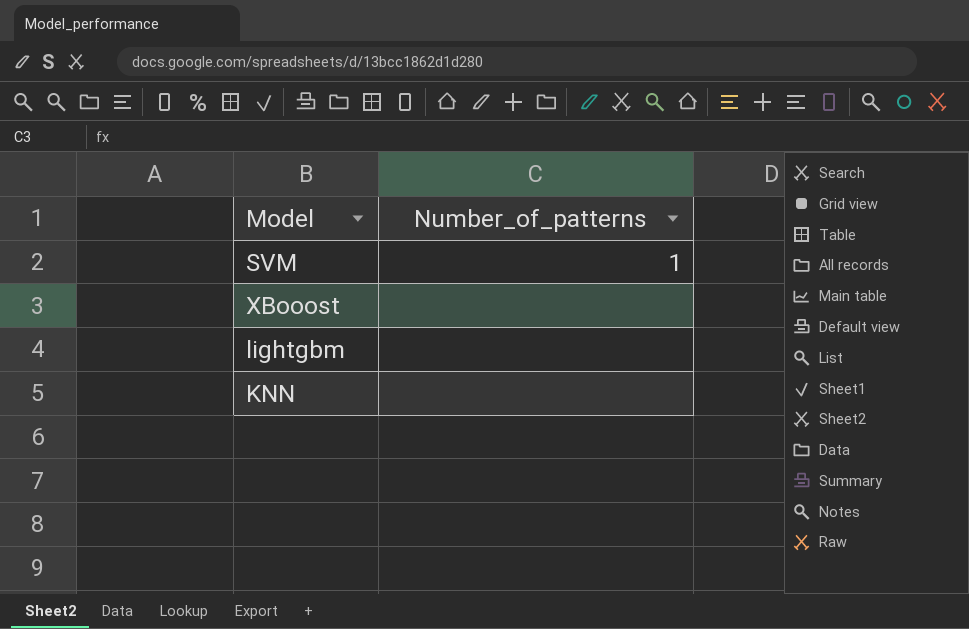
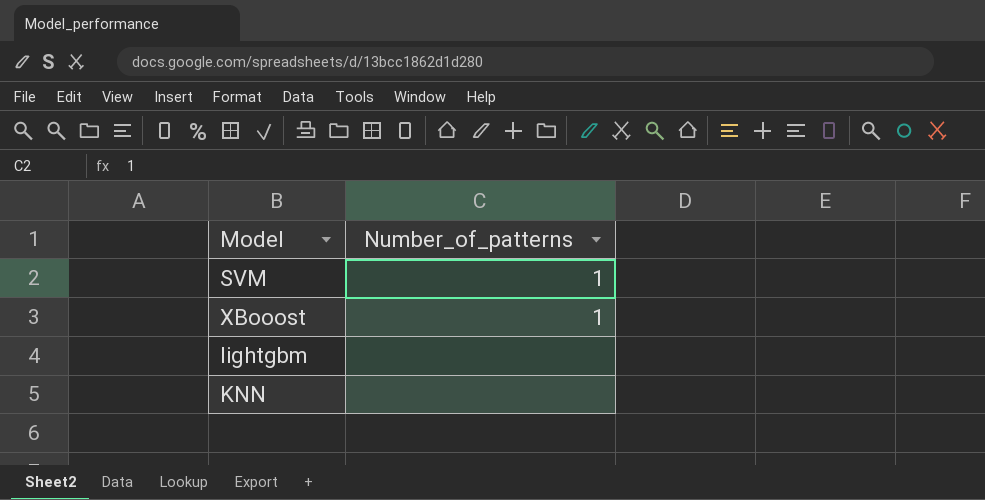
XBooost | Number_of_patterns: none -> 1

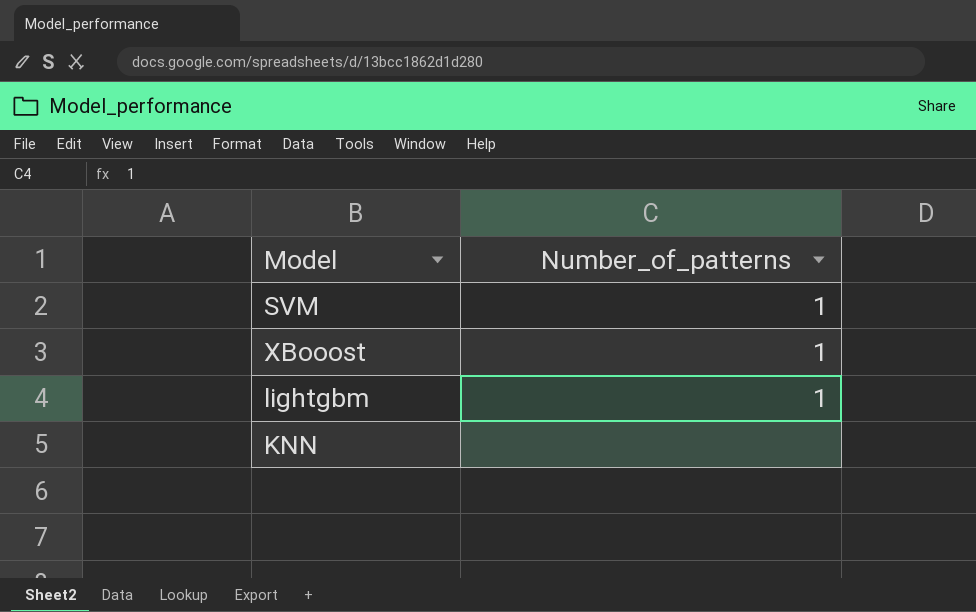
lightgbm | Number_of_patterns: none -> 1

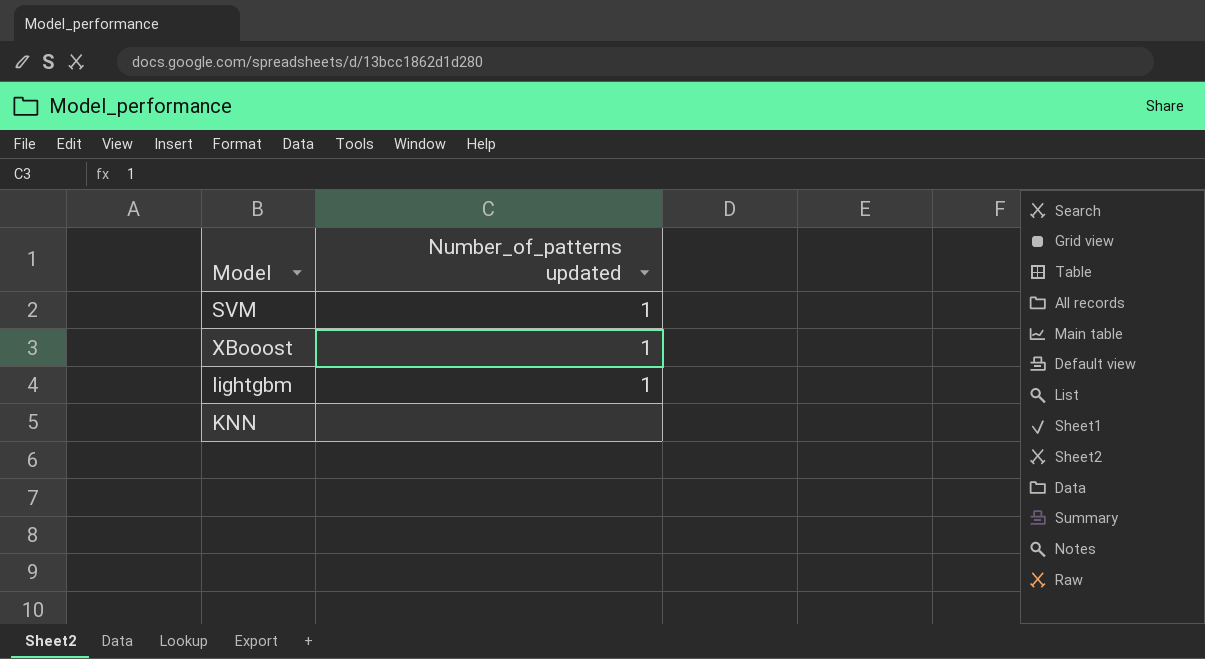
column name: Number_of_patterns -> Number_of_patterns updated

